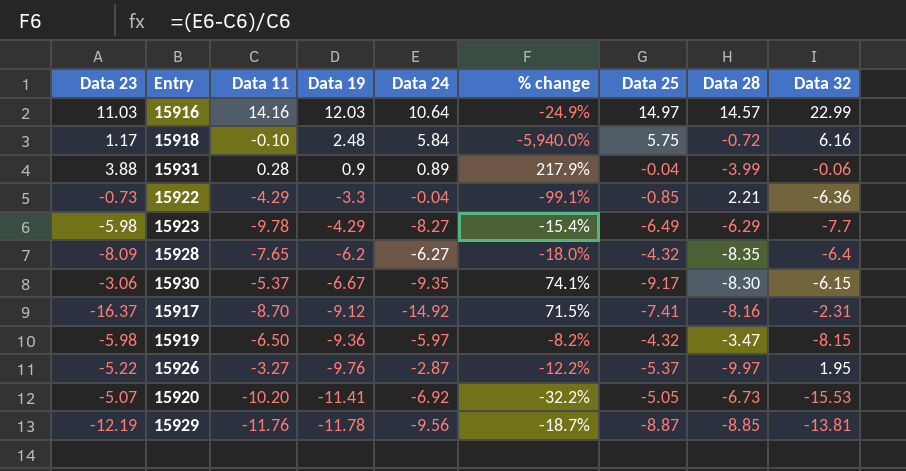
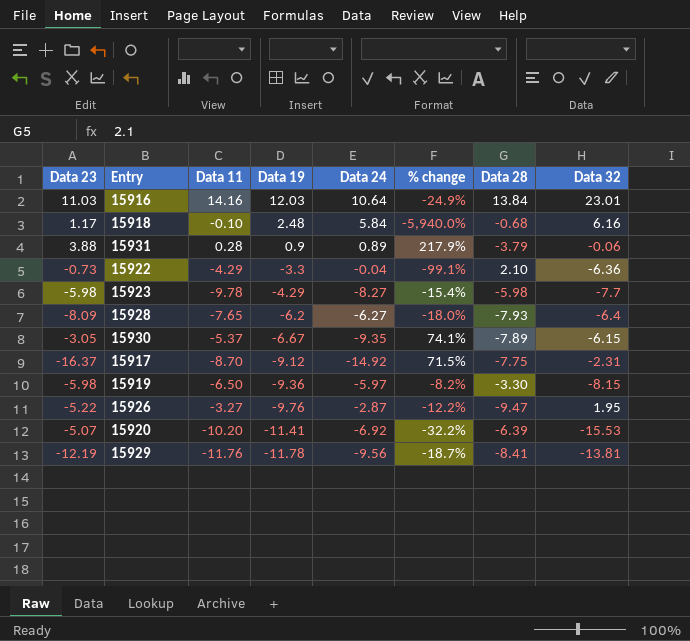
column Data 25 | position: 7 -> none
15916 | Data 28: 14.57 -> 13.84
15916 | Data 32: 22.99 -> 23.01
15918 | Data 28: -0.72 -> -0.68
15931 | Data 28: -3.99 -> -3.79
15922 | Data 28: 2.21 -> 2.10
15923 | Data 28: -6.29 -> -5.98
15928 | Data 28: -8.35 -> -7.93
15930 | Data 23: -3.06 -> -3.05
15930 | Data 28: -8.30 -> -7.89
15917 | Data 28: -8.16 -> -7.75
15919 | Data 28: -3.47 -> -3.30
15926 | Data 28: -9.97 -> -9.47
15920 | Data 28: -6.73 -> -6.39
15929 | Data 28: -8.85 -> -8.41

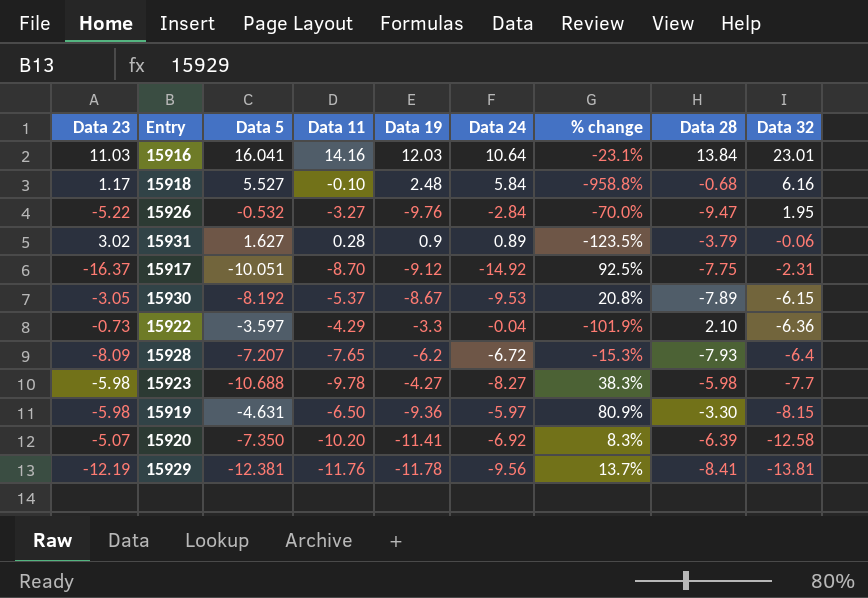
row order: Data 19 descending -> Data 32 descending
column Data 5 | position: none -> 3
column % change | formula: ([Data 24] - [Data 11]) / [Data 11] -> ([Data 24] - [Data 28]) / [Data 28]
15926 | Data 24: -2.87 -> -2.84
15931 | Data 23: 3.88 -> 3.02
15930 | Data 19: -6.67 -> -8.67
15930 | Data 24: -9.35 -> -9.53
15928 | Data 24: -6.27 -> -6.72
15923 | Data 19: -4.29 -> -4.27
15920 | Data 32: -15.53 -> -12.58

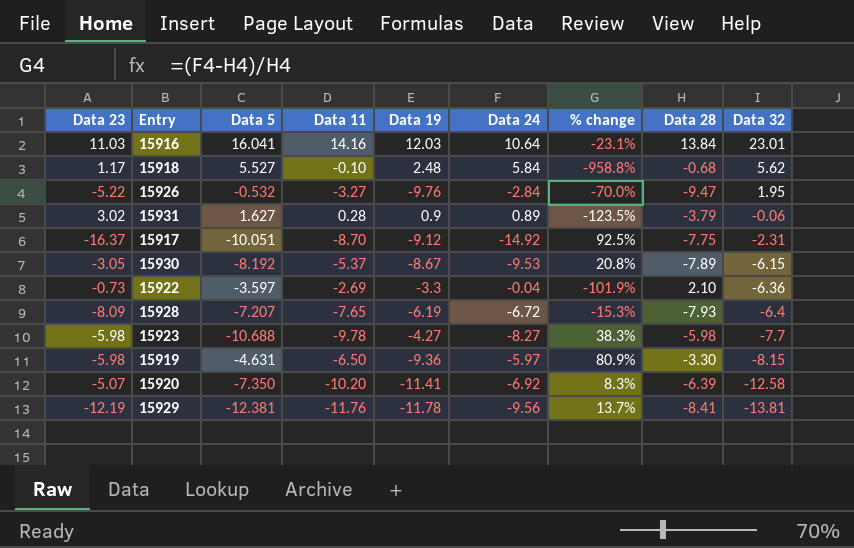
15918 | Data 32: 6.16 -> 5.62
15922 | Data 11: -4.29 -> -2.69
15928 | Data 19: -6.2 -> -6.19

